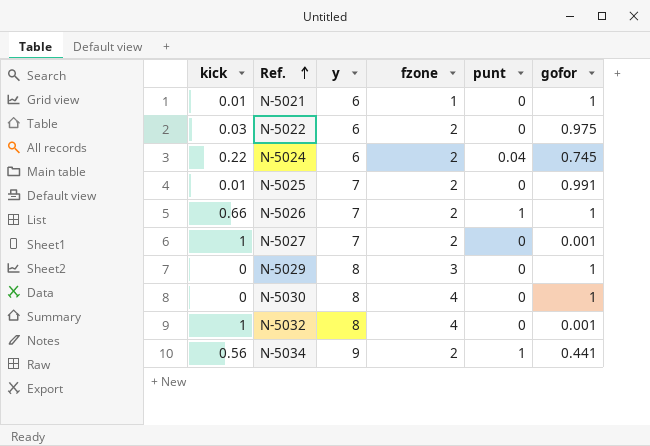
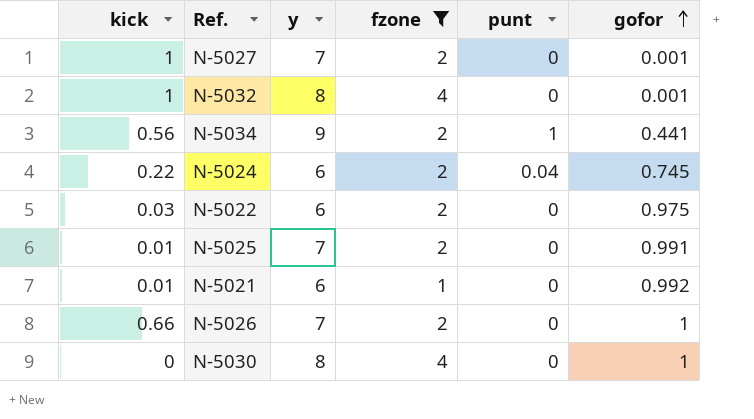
filter: none -> fzone != 3
row order: Ref. ascending -> gofor ascending
N-5021 | gofor: 1 -> 0.992
N-5026 | punt: 1 -> 0

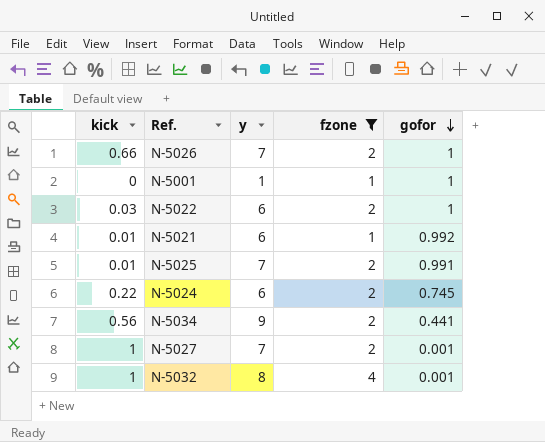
row order: gofor ascending -> gofor descending
column punt | position: 5 -> none
row N-5030: 0 | 8 | 4 | 0 | 1 -> none
row N-5001: none -> 0 | 1 | 1 | 1
N-5022 | gofor: 0.975 -> 1

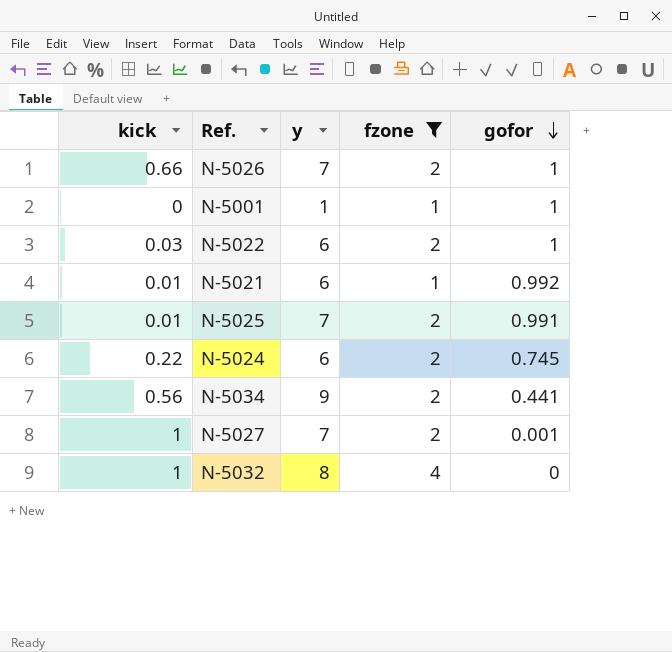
N-5032 | gofor: 0.001 -> 0

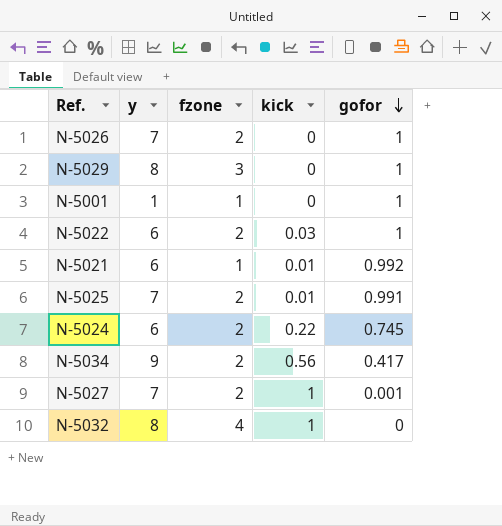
filter: fzone != 3 -> none
column kick | position: 1 -> 4
N-5026 | kick: 0.66 -> 0
N-5034 | gofor: 0.441 -> 0.417

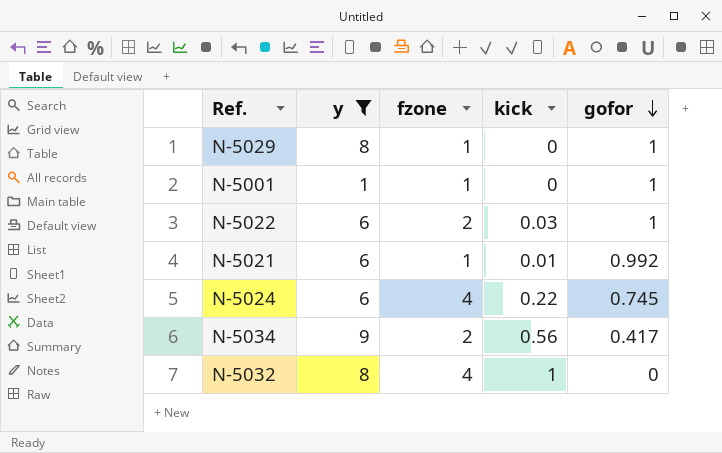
filter: none -> y != 7
N-5029 | fzone: 3 -> 1
N-5024 | fzone: 2 -> 4

